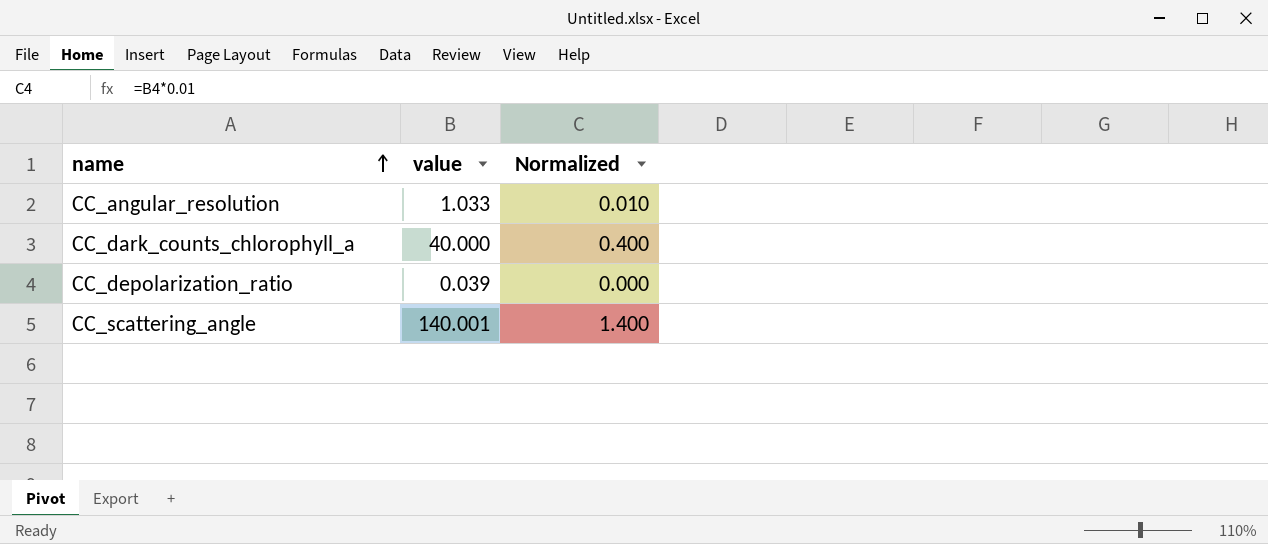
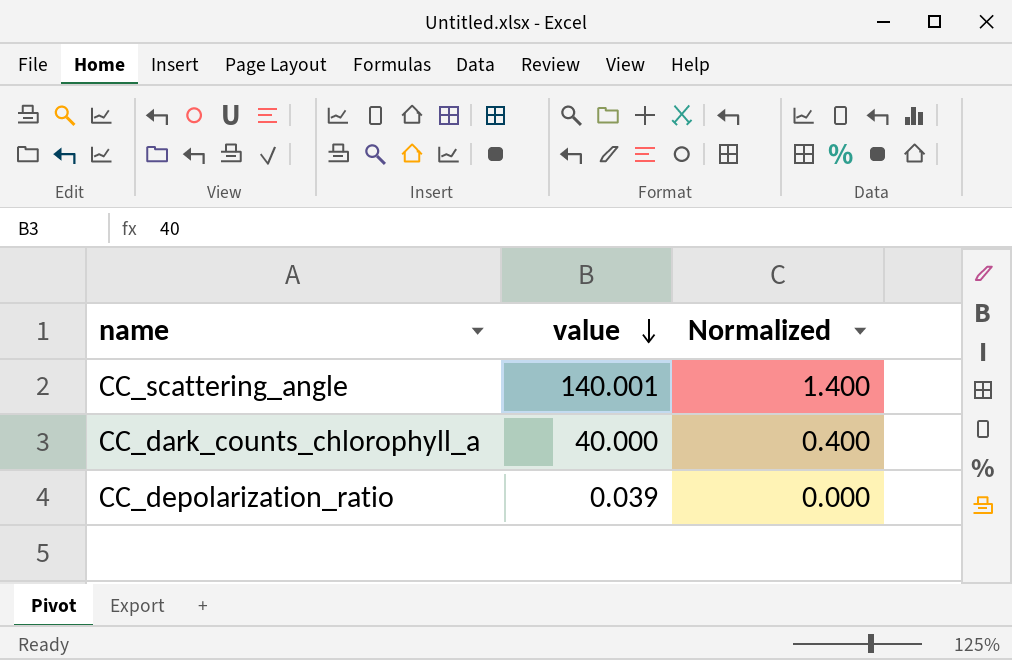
row order: name ascending -> value descending
row CC_angular_resolution: 1.033 | 0.010 -> none

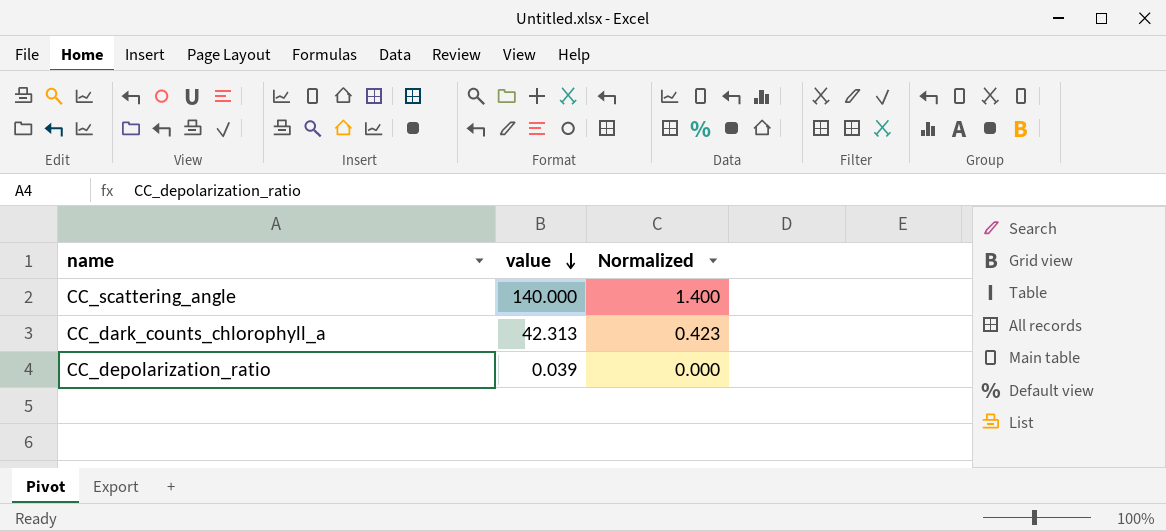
CC_scattering_angle | value: 140.001 -> 140.000
CC_dark_counts_chlorophyll_a | value: 40.000 -> 42.313
CC_dark_counts_chlorophyll_a | Normalized: 0.400 -> 0.423

